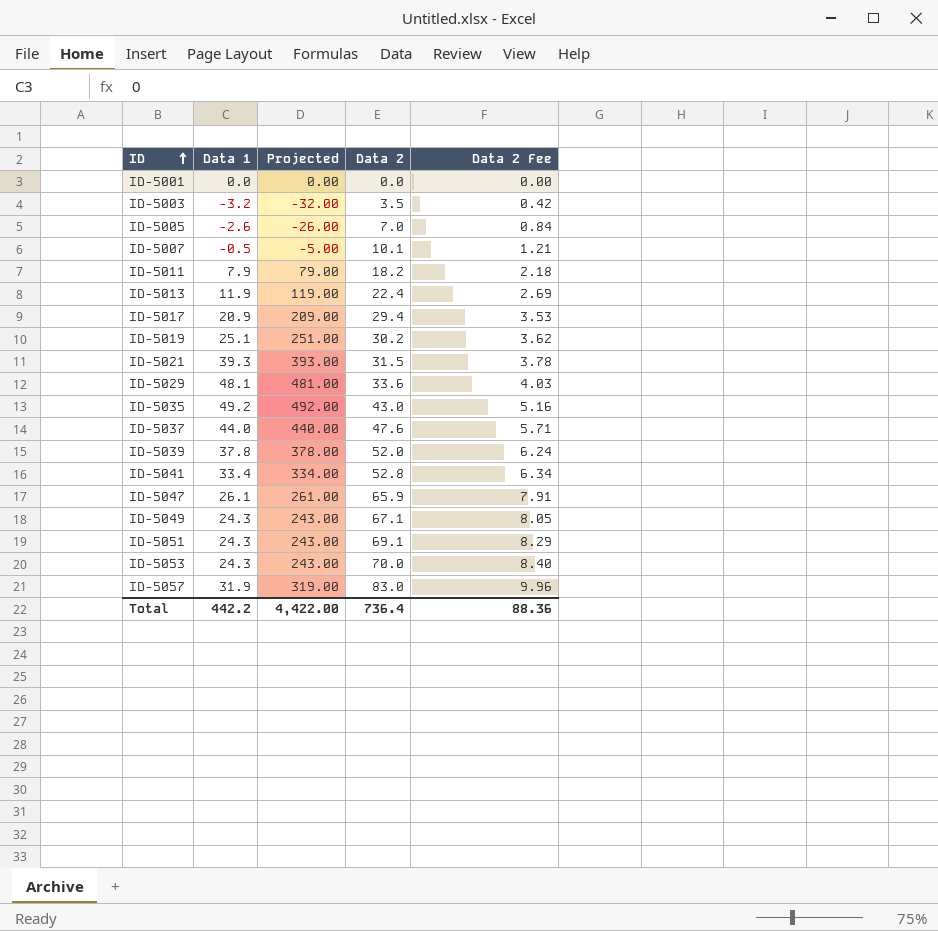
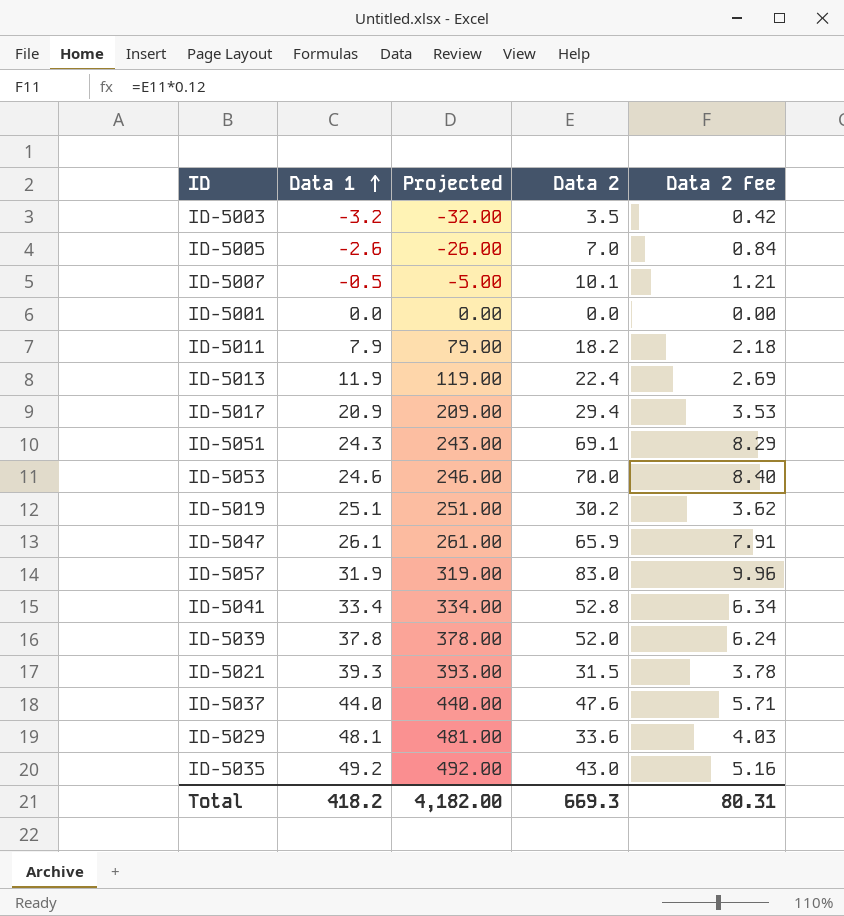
row order: ID ascending -> Data 1 ascending
row ID-5049: 24.3 | 243.00 | 67.1 | 8.05 -> none
ID-5053 | Data 1: 24.3 -> 24.6
ID-5053 | Projected: 243.00 -> 246.00
Total | Data 1: 442.2 -> 418.2
Total | Projected: 4,422.00 -> 4,182.00
Total | Data 2: 736.4 -> 669.3
Total | Data 2 Fee: 88.36 -> 80.31

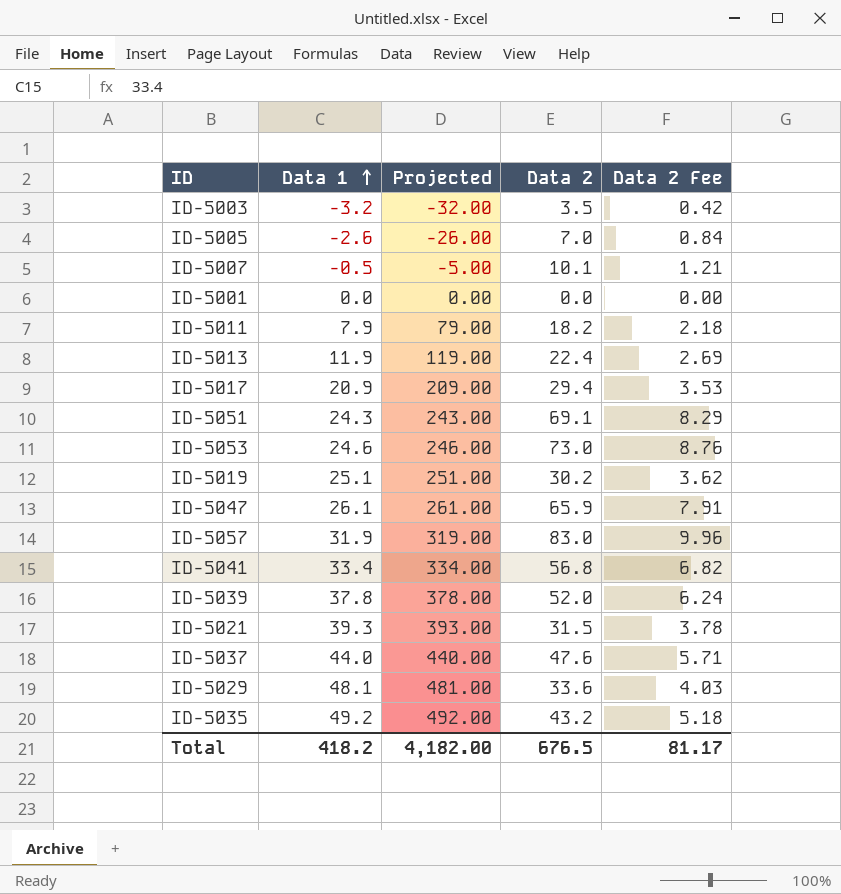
ID-5053 | Data 2: 70.0 -> 73.0
ID-5053 | Data 2 Fee: 8.40 -> 8.76
ID-5041 | Data 2: 52.8 -> 56.8
ID-5041 | Data 2 Fee: 6.34 -> 6.82
ID-5035 | Data 2: 43.0 -> 43.2
ID-5035 | Data 2 Fee: 5.16 -> 5.18
Total | Data 2: 669.3 -> 676.5
Total | Data 2 Fee: 80.31 -> 81.17

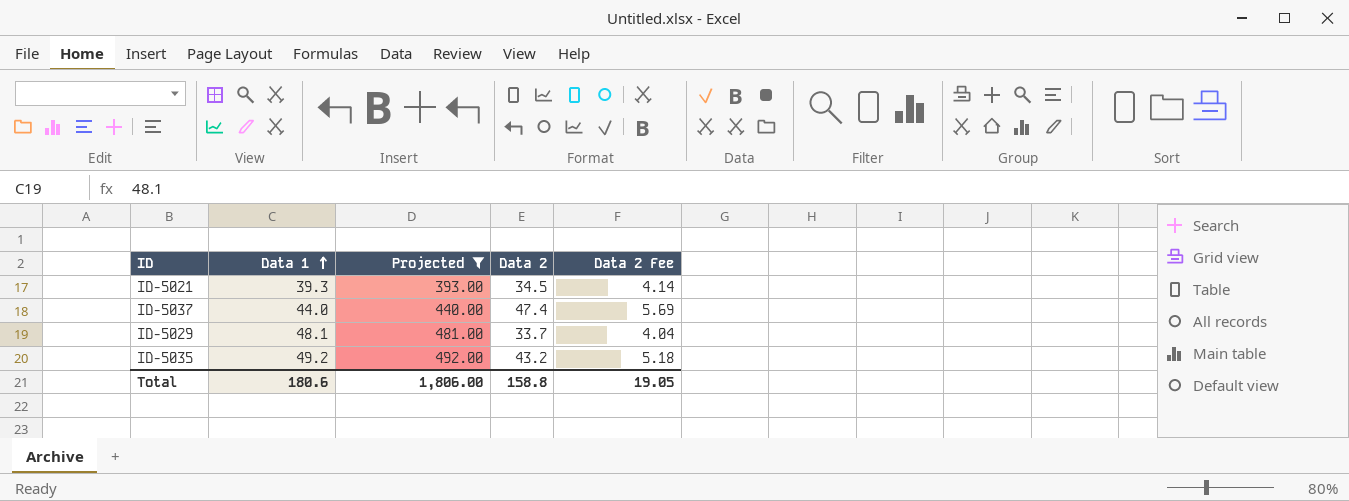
filter: none -> Projected >= 393.00
ID-5021 | Data 2: 31.5 -> 34.5
ID-5021 | Data 2 Fee: 3.78 -> 4.14
ID-5037 | Data 2: 47.6 -> 47.4
ID-5037 | Data 2 Fee: 5.71 -> 5.69
ID-5029 | Data 2: 33.6 -> 33.7
ID-5029 | Data 2 Fee: 4.03 -> 4.04
Total | Data 1: 418.2 -> 180.6
Total | Projected: 4,182.00 -> 1,806.00
Total | Data 2: 676.5 -> 158.8
Total | Data 2 Fee: 81.17 -> 19.05

